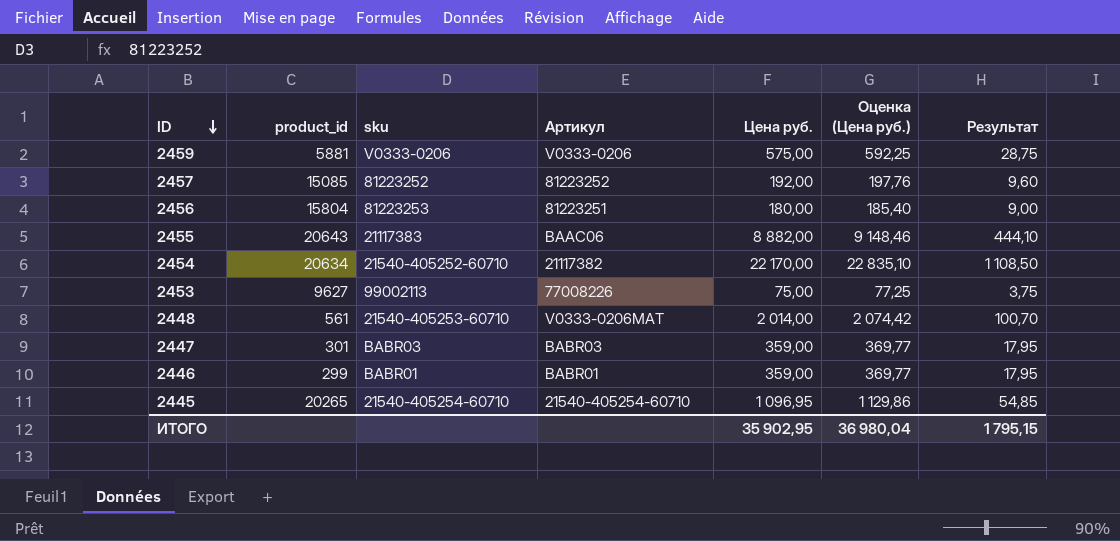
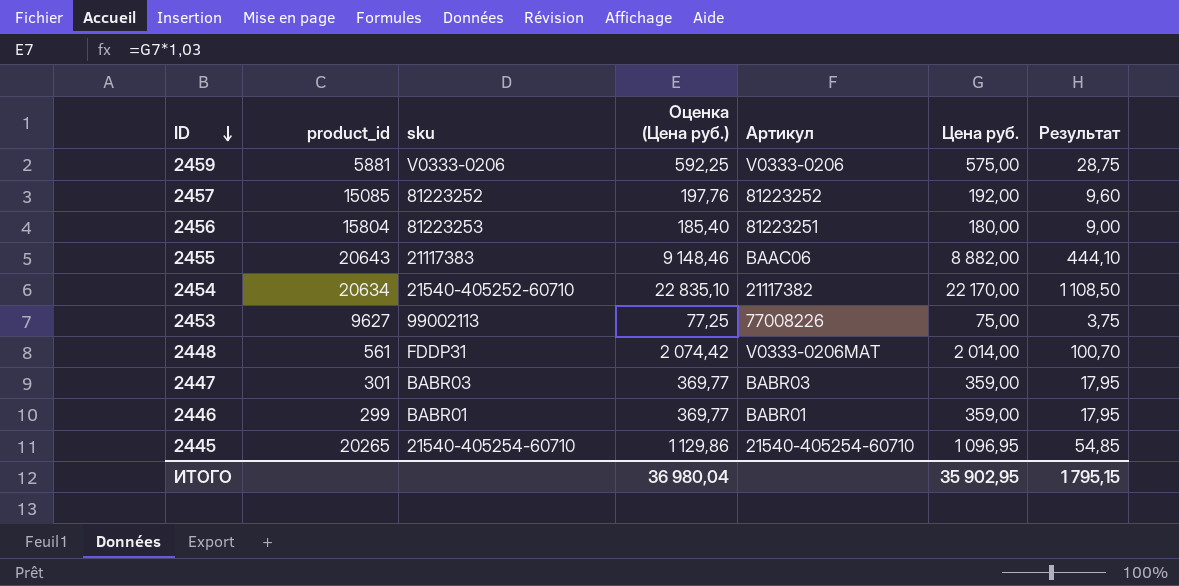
column Оценка (Цена руб.) | position: 6 -> 4
2448 | sku: 21540-405253-60710 -> FDDP31

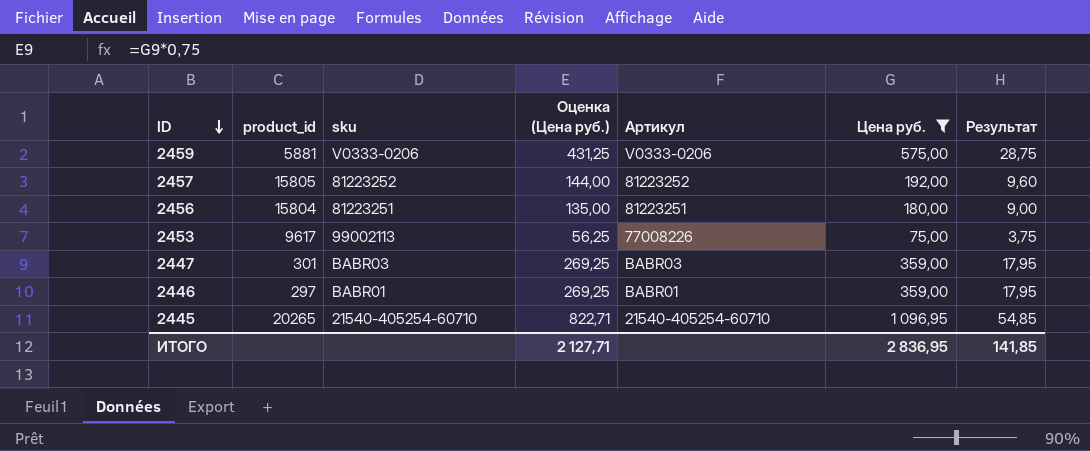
filter: none -> Цена руб. <= 1 096,95
column Оценка (Цена руб.) | formula: [Цена руб.] * 1,03 -> [Цена руб.] * 0,75
2457 | product_id: 15085 -> 15805
2456 | sku: 81223253 -> 81223251
2453 | product_id: 9627 -> 9617
2446 | product_id: 299 -> 297
ИТОГО | Оценка (Цена руб.): 36 980,04 -> 2 127,71
ИТОГО | Цена руб.: 35 902,95 -> 2 836,95
ИТОГО | Результат: 1 795,15 -> 141,85

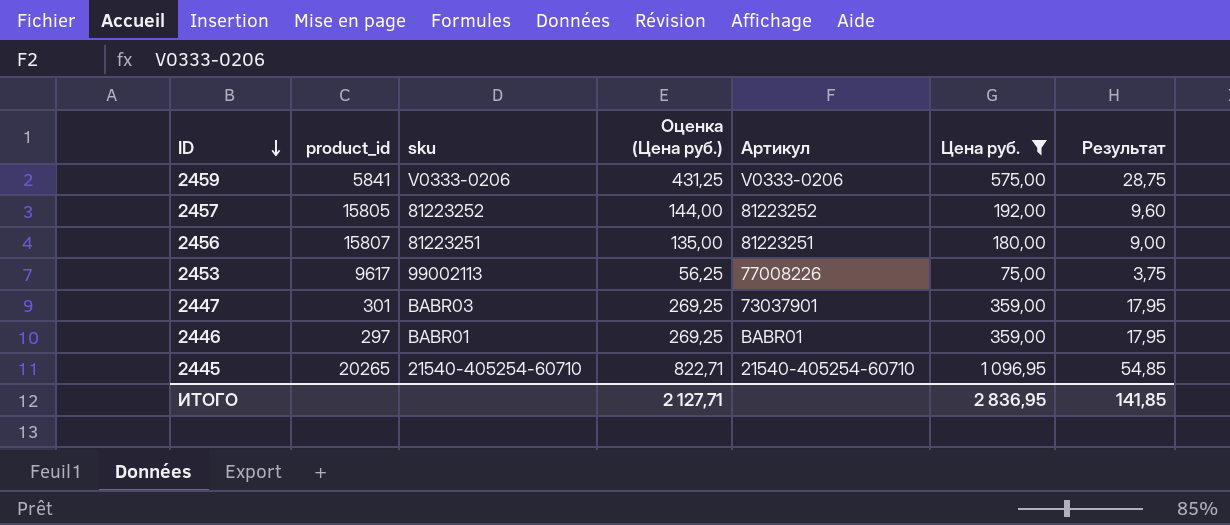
2459 | product_id: 5881 -> 5841
2456 | product_id: 15804 -> 15807
2447 | Артикул: BABR03 -> 73037901

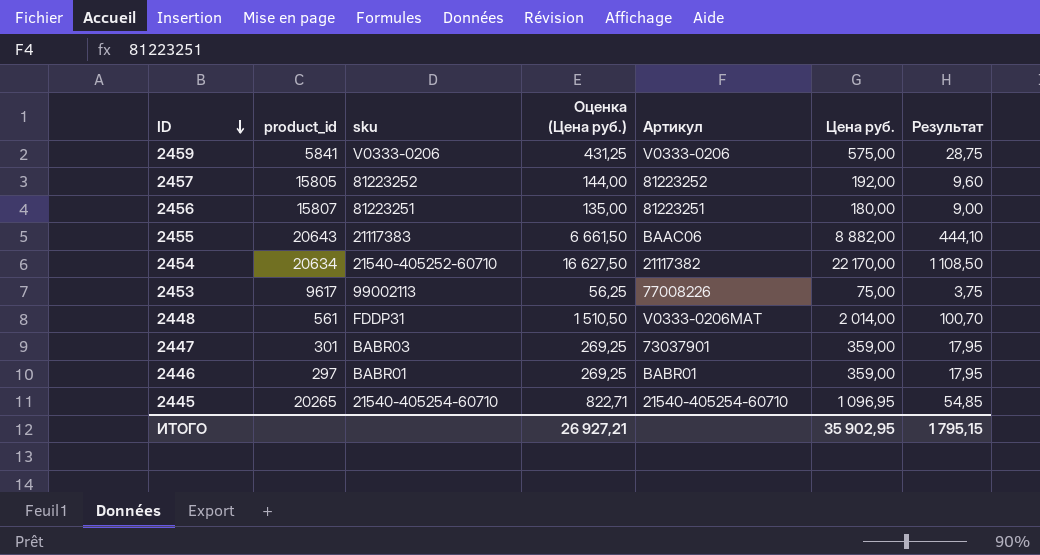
filter: Цена руб. <= 1 096,95 -> none
ИТОГО | Оценка (Цена руб.): 2 127,71 -> 26 927,21
ИТОГО | Цена руб.: 2 836,95 -> 35 902,95
ИТОГО | Результат: 141,85 -> 1 795,15

